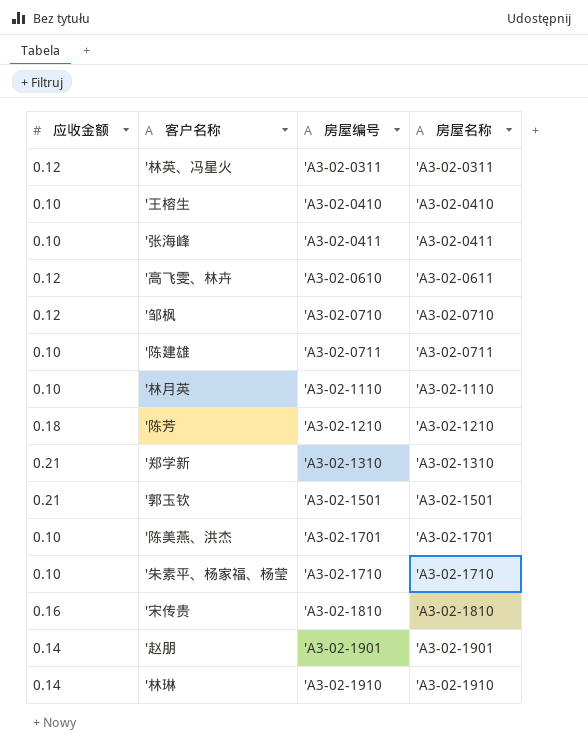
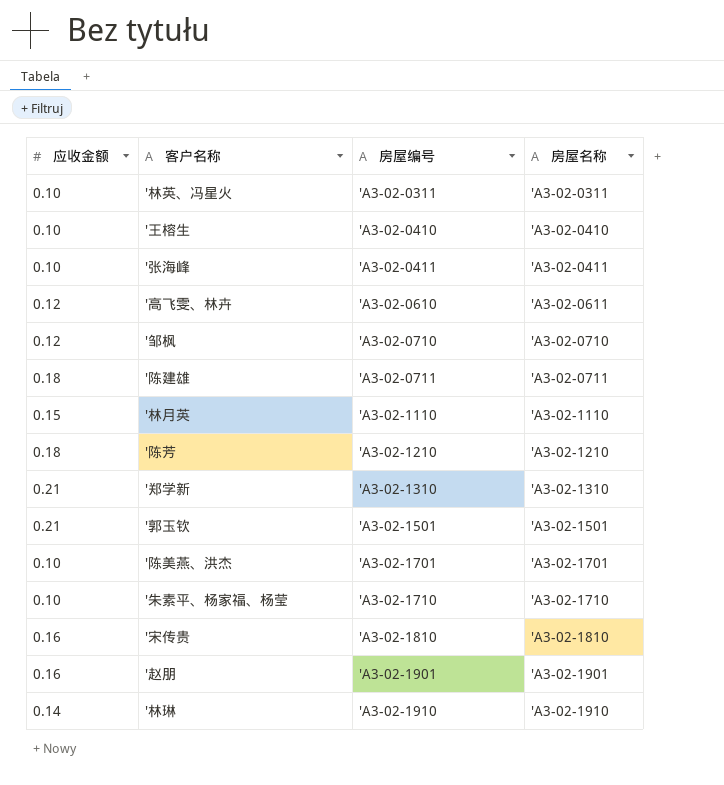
'林英、冯星火 | 应收金额: 0.12 -> 0.10
'陈建雄 | 应收金额: 0.10 -> 0.18
'林月英 | 应收金额: 0.10 -> 0.15
'赵朋 | 应收金额: 0.14 -> 0.16

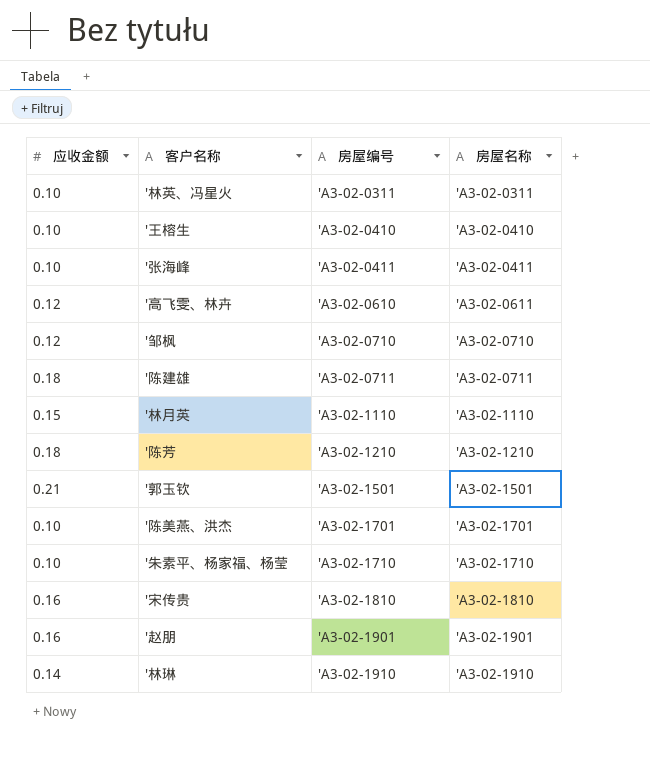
row '郑学新: 0.21 | 'A3-02-1310 | 'A3-02-1310 -> none

